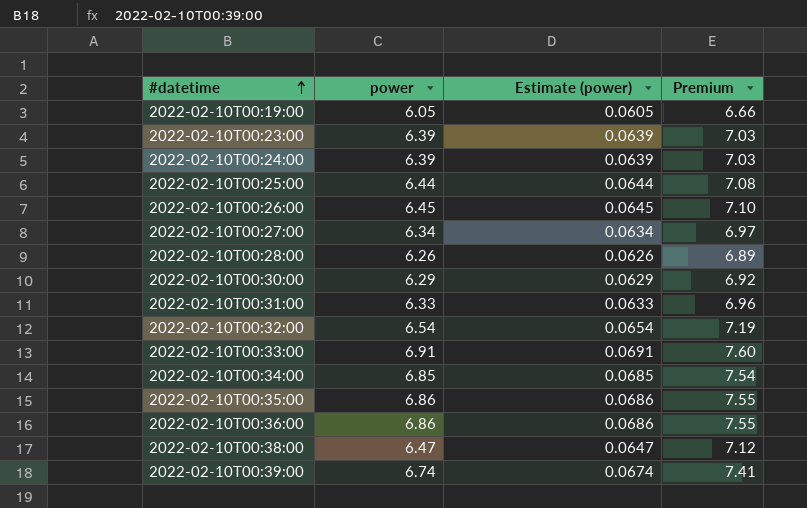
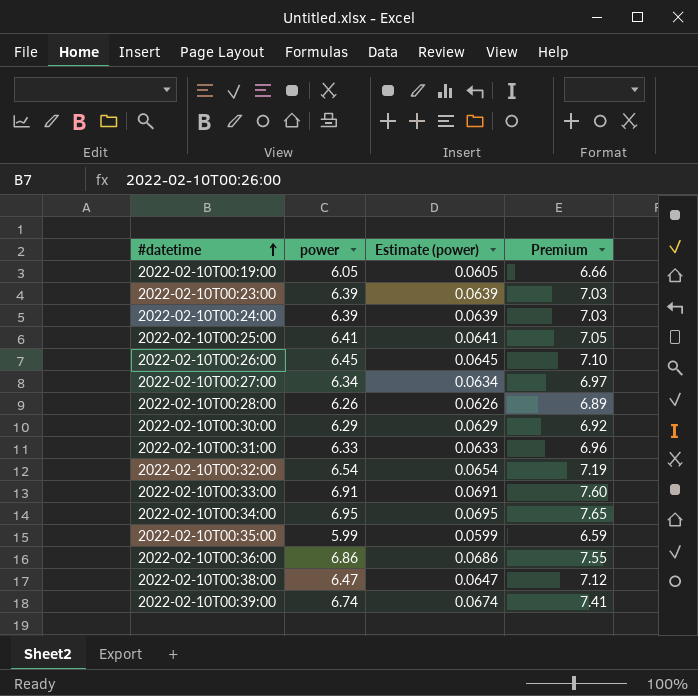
2022-02-10T00:25:00 | power: 6.44 -> 6.41
2022-02-10T00:25:00 | Estimate (power): 0.0644 -> 0.0641
2022-02-10T00:25:00 | Premium: 7.08 -> 7.05
2022-02-10T00:34:00 | power: 6.85 -> 6.95
2022-02-10T00:34:00 | Estimate (power): 0.0685 -> 0.0695
2022-02-10T00:34:00 | Premium: 7.54 -> 7.65
2022-02-10T00:35:00 | power: 6.86 -> 5.99
2022-02-10T00:35:00 | Estimate (power): 0.0686 -> 0.0599
2022-02-10T00:35:00 | Premium: 7.55 -> 6.59

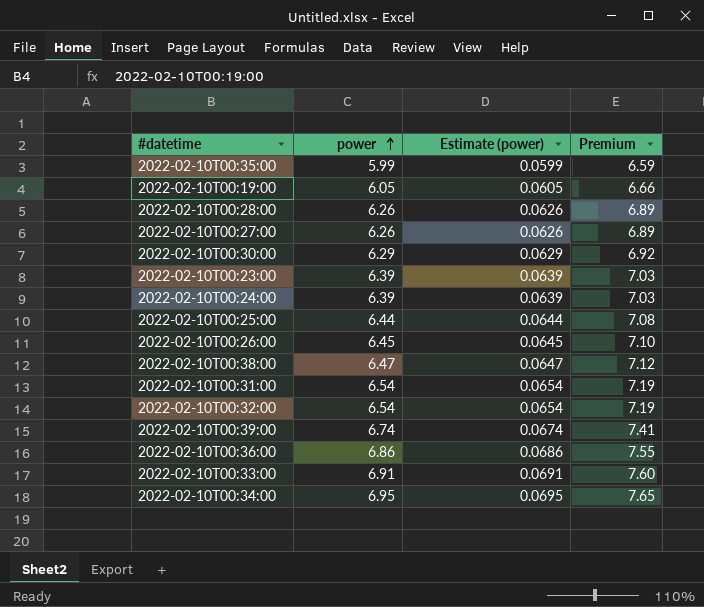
row order: #datetime ascending -> power ascending
2022-02-10T00:27:00 | power: 6.34 -> 6.26
2022-02-10T00:27:00 | Estimate (power): 0.0634 -> 0.0626
2022-02-10T00:27:00 | Premium: 6.97 -> 6.89
2022-02-10T00:25:00 | power: 6.41 -> 6.44
2022-02-10T00:25:00 | Estimate (power): 0.0641 -> 0.0644
2022-02-10T00:25:00 | Premium: 7.05 -> 7.08
2022-02-10T00:31:00 | power: 6.33 -> 6.54
2022-02-10T00:31:00 | Estimate (power): 0.0633 -> 0.0654
2022-02-10T00:31:00 | Premium: 6.96 -> 7.19

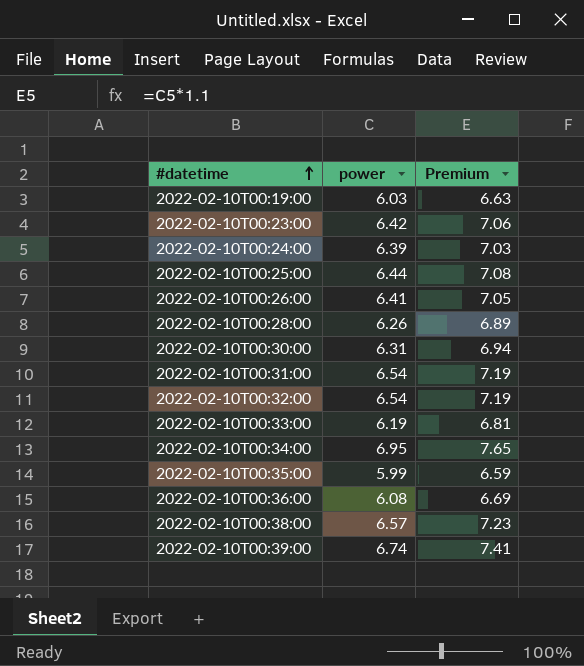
row order: power ascending -> #datetime ascending
column Estimate (power) | formula: [power] * 0.01 -> none
row 2022-02-10T00:27:00: 6.26 | 0.0626 | 6.89 -> none
2022-02-10T00:19:00 | power: 6.05 -> 6.03
2022-02-10T00:19:00 | Premium: 6.66 -> 6.63
2022-02-10T00:23:00 | power: 6.39 -> 6.42
2022-02-10T00:23:00 | Premium: 7.03 -> 7.06
2022-02-10T00:26:00 | power: 6.45 -> 6.41
2022-02-10T00:26:00 | Premium: 7.10 -> 7.05
2022-02-10T00:30:00 | power: 6.29 -> 6.31
2022-02-10T00:30:00 | Premium: 6.92 -> 6.94
2022-02-10T00:33:00 | power: 6.91 -> 6.19
2022-02-10T00:33:00 | Premium: 7.60 -> 6.81
2022-02-10T00:36:00 | power: 6.86 -> 6.08
2022-02-10T00:36:00 | Premium: 7.55 -> 6.69
2022-02-10T00:38:00 | power: 6.47 -> 6.57
2022-02-10T00:38:00 | Premium: 7.12 -> 7.23

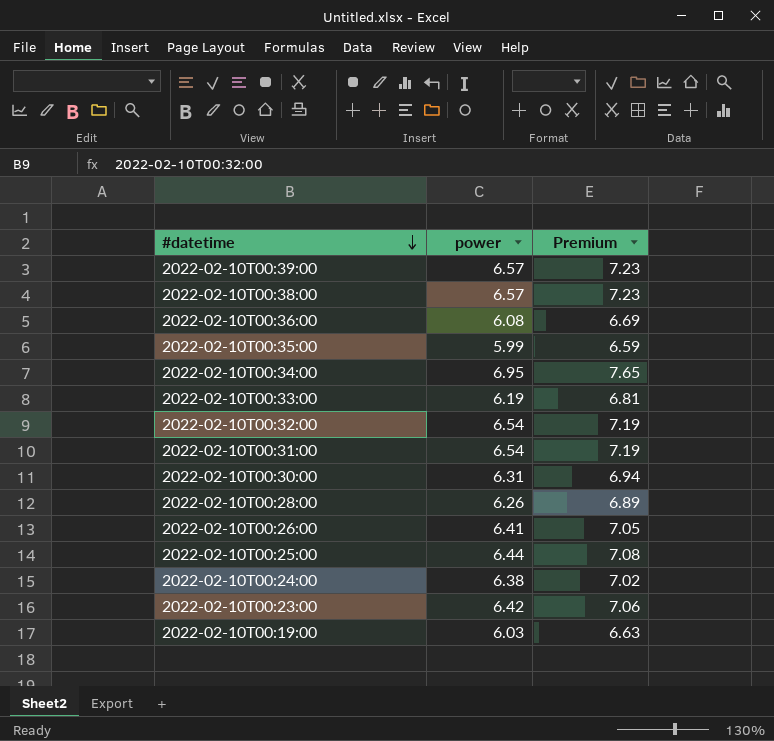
row order: #datetime ascending -> #datetime descending
2022-02-10T00:39:00 | power: 6.74 -> 6.57
2022-02-10T00:39:00 | Premium: 7.41 -> 7.23
2022-02-10T00:24:00 | power: 6.39 -> 6.38
2022-02-10T00:24:00 | Premium: 7.03 -> 7.02

